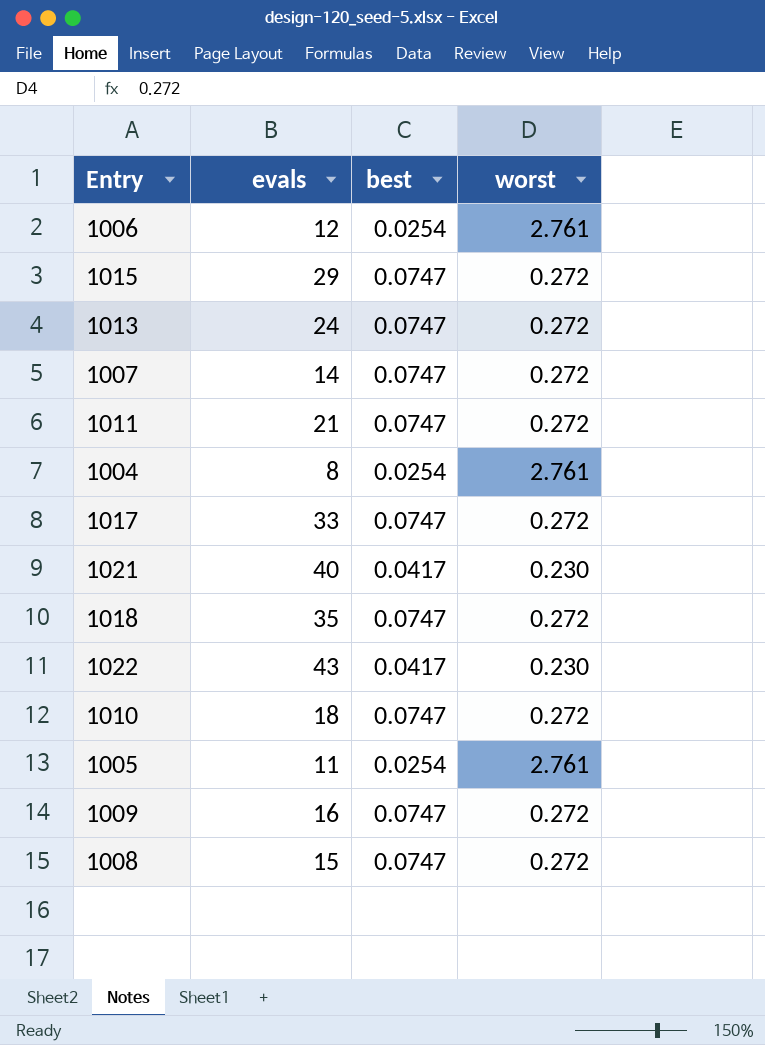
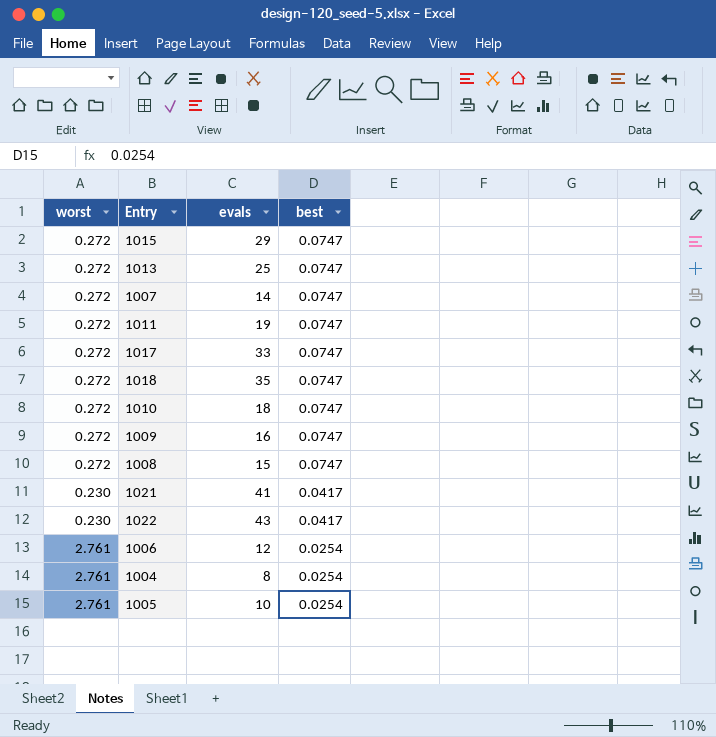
row order: none -> best descending
column worst | position: 4 -> 1
1013 | evals: 24 -> 25
1011 | evals: 21 -> 19
1021 | evals: 40 -> 41
1005 | evals: 11 -> 10

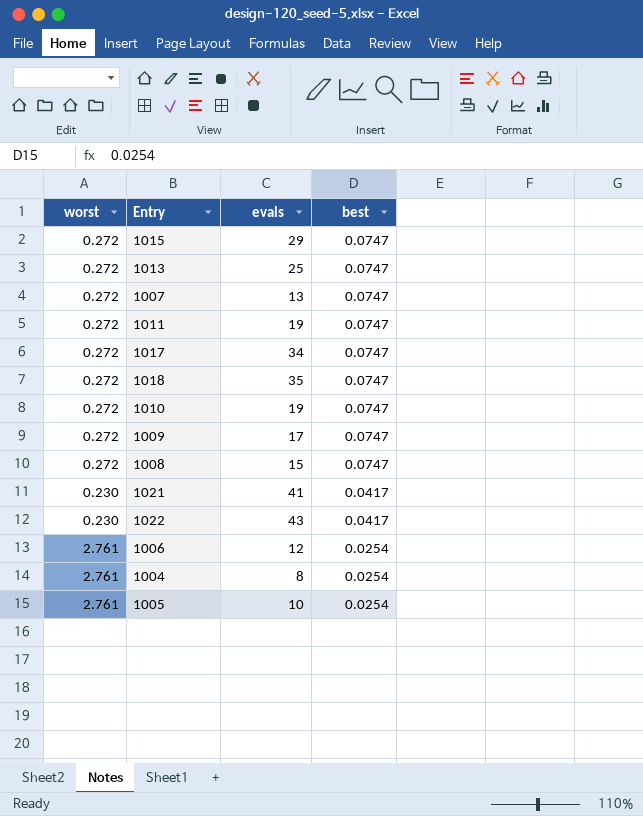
1007 | evals: 14 -> 13
1017 | evals: 33 -> 34
1010 | evals: 18 -> 19
1009 | evals: 16 -> 17

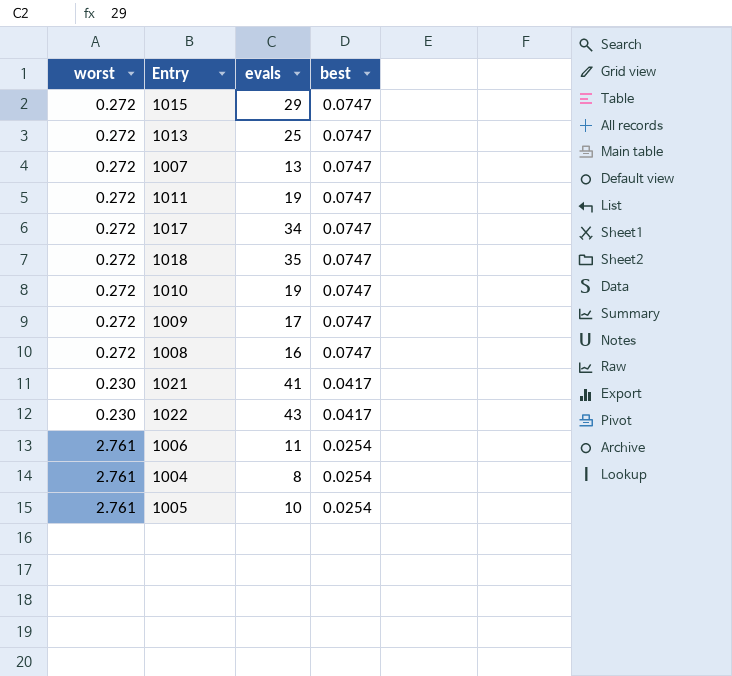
1008 | evals: 15 -> 16
1006 | evals: 12 -> 11

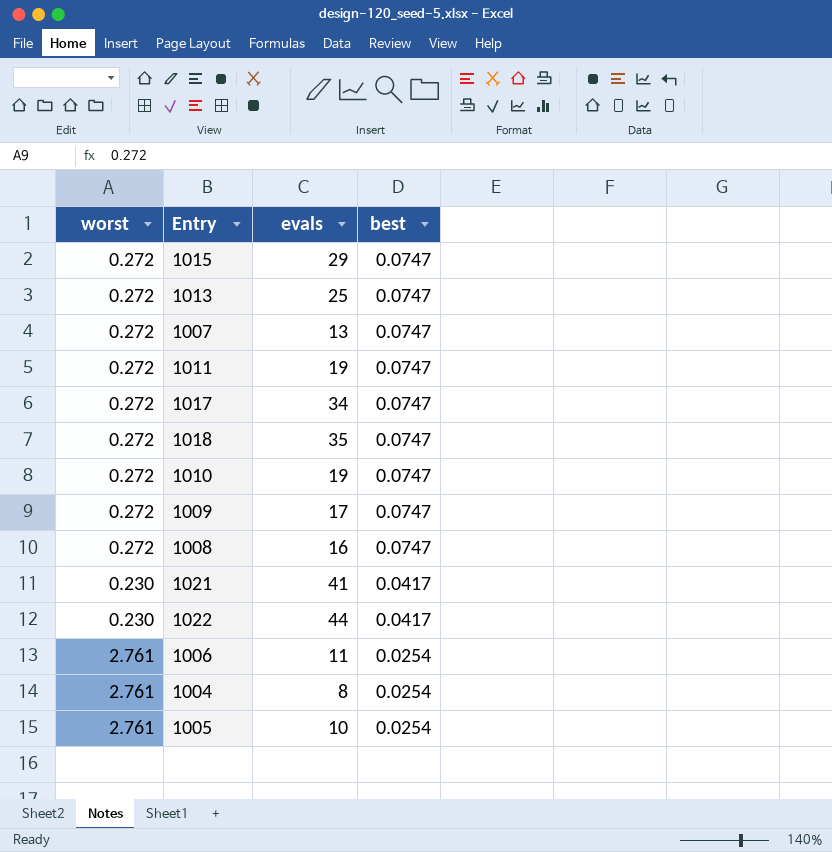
1022 | evals: 43 -> 44

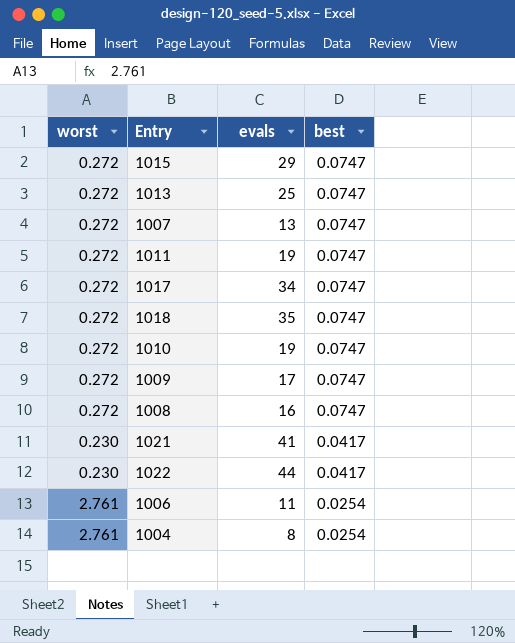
row 1005: 2.761 | 10 | 0.0254 -> none

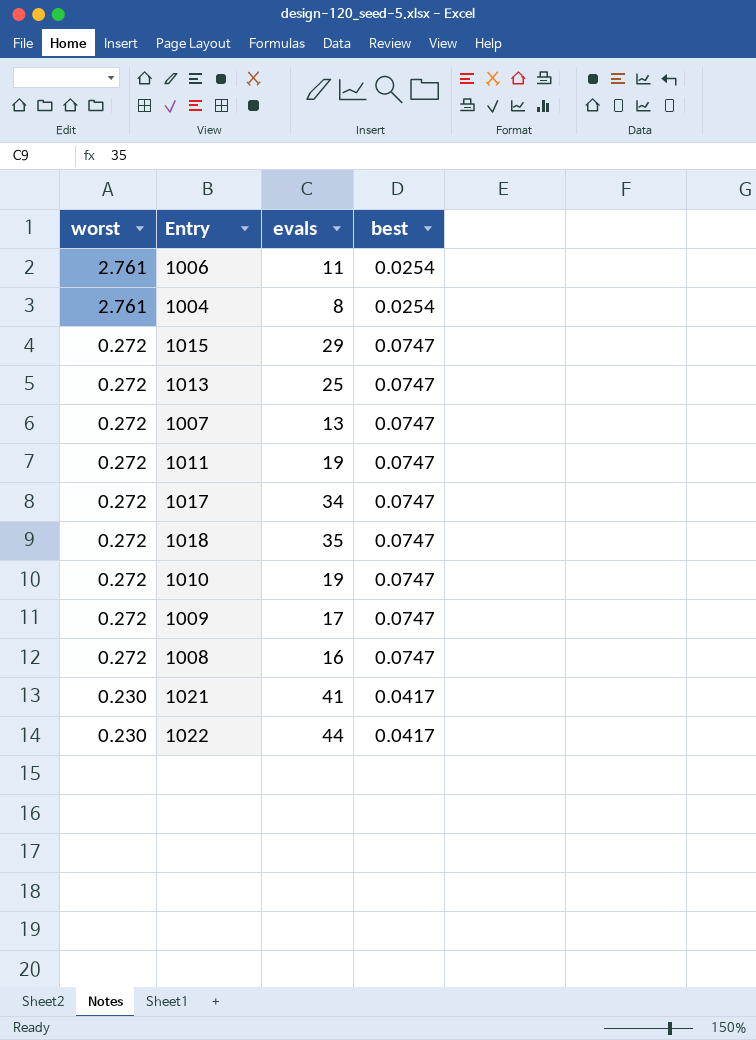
row order: best descending -> worst descending

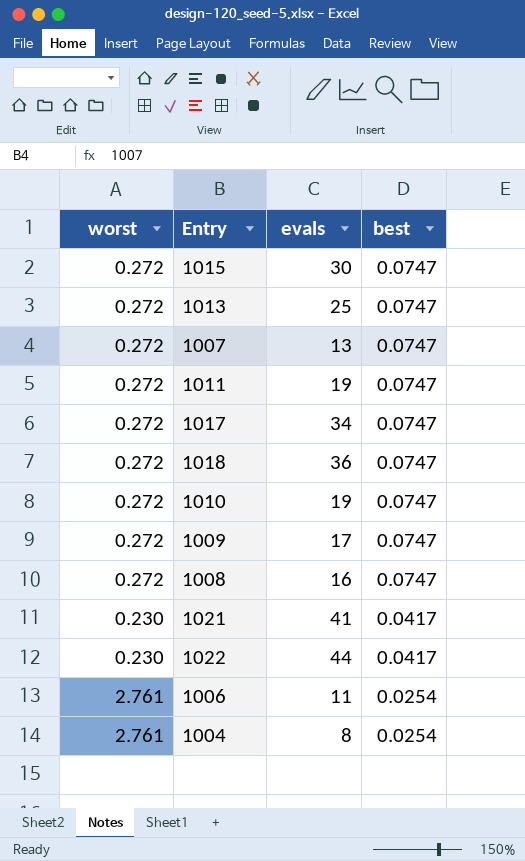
row order: worst descending -> best descending
1015 | evals: 29 -> 30
1018 | evals: 35 -> 36

